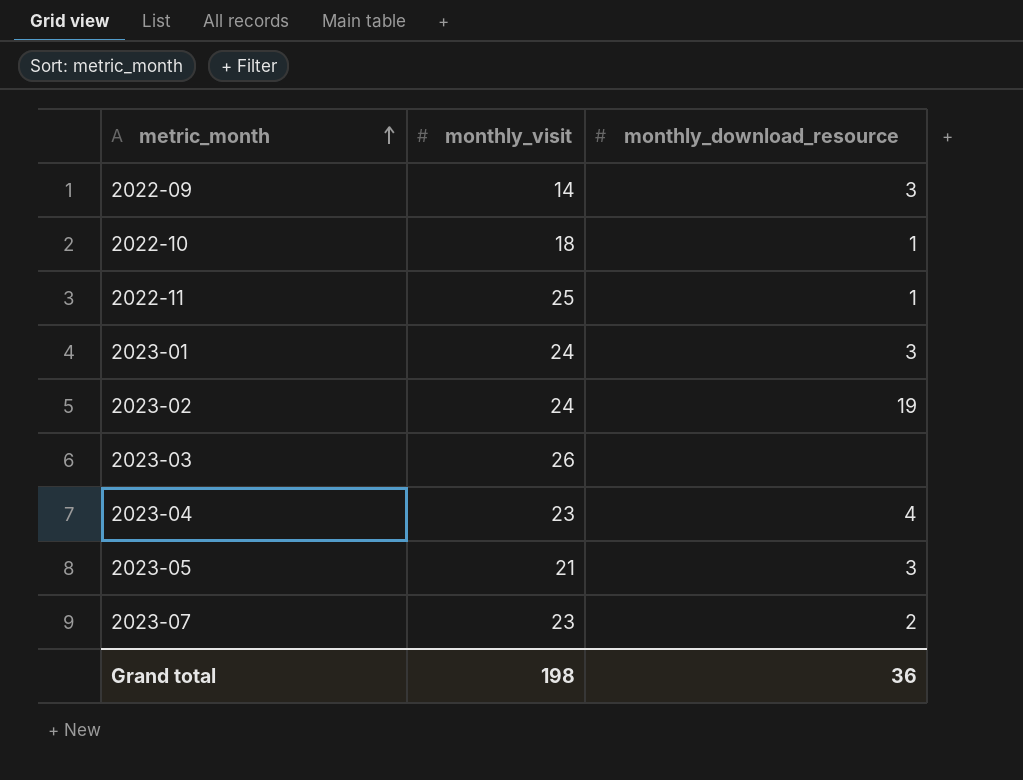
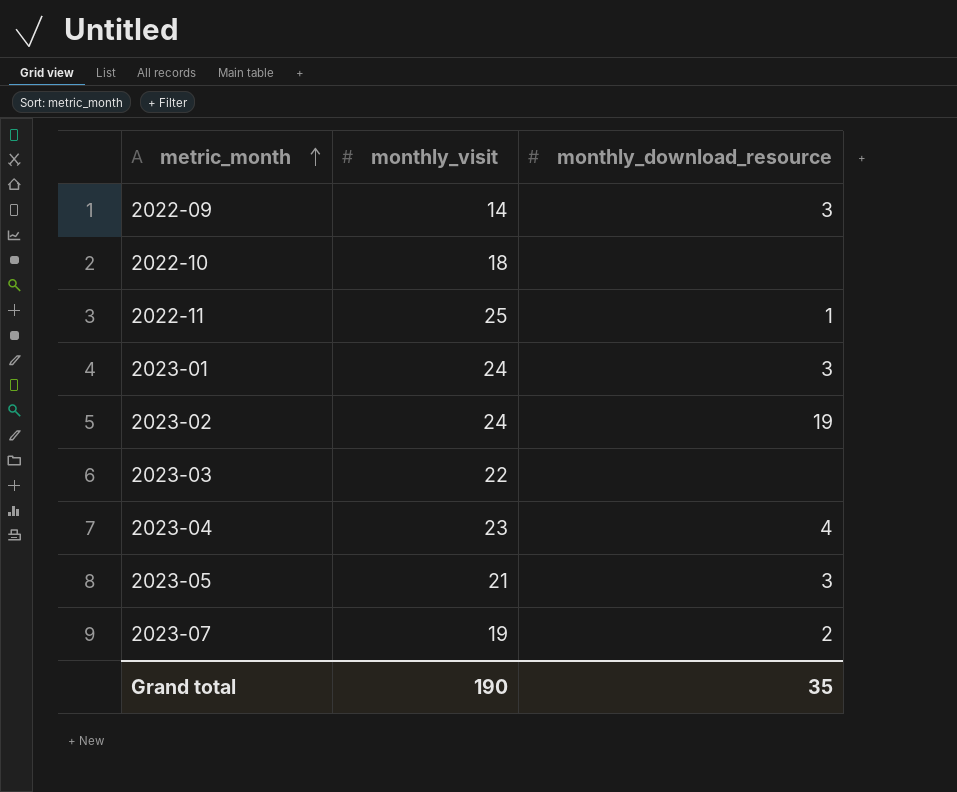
2022-10 | monthly_download_resource: 1 -> none
2023-03 | monthly_visit: 26 -> 22
2023-07 | monthly_visit: 23 -> 19
Grand total | monthly_visit: 198 -> 190
Grand total | monthly_download_resource: 36 -> 35

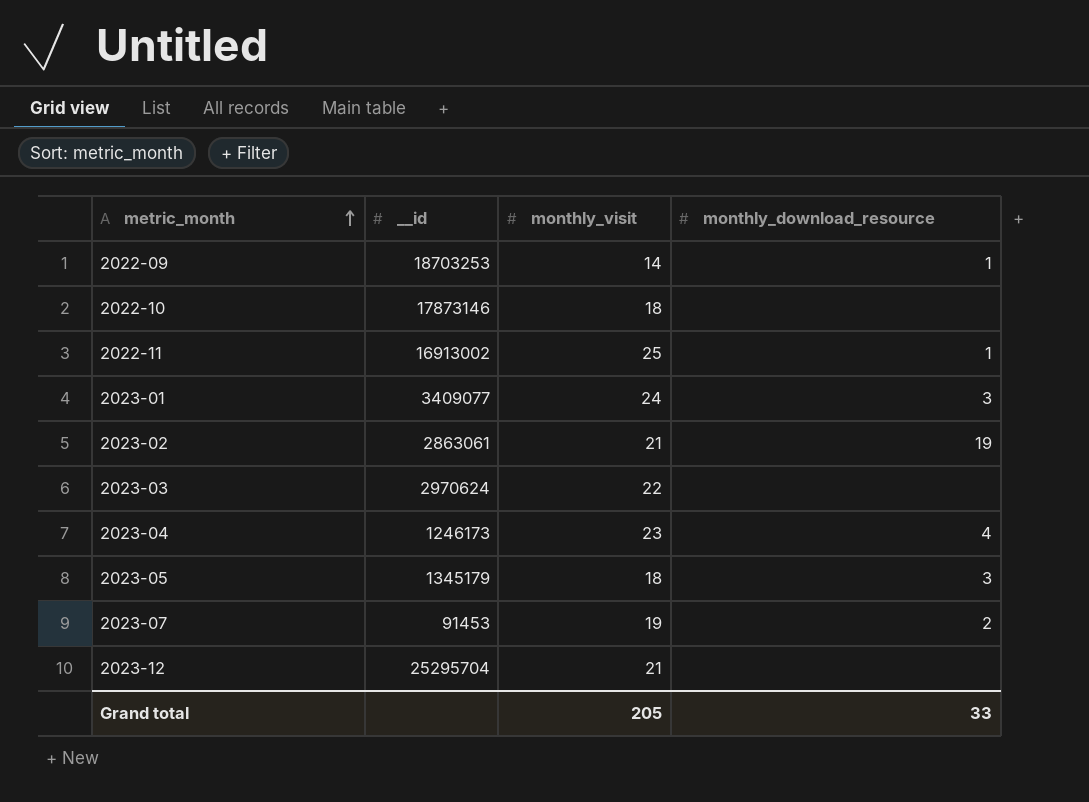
column __id | position: none -> 2
2022-09 | monthly_download_resource: 3 -> 1
2023-02 | monthly_visit: 24 -> 21
2023-05 | monthly_visit: 21 -> 18
row 2023-12: none -> 25295704 | 21 | none
Grand total | monthly_visit: 190 -> 205
Grand total | monthly_download_resource: 35 -> 33

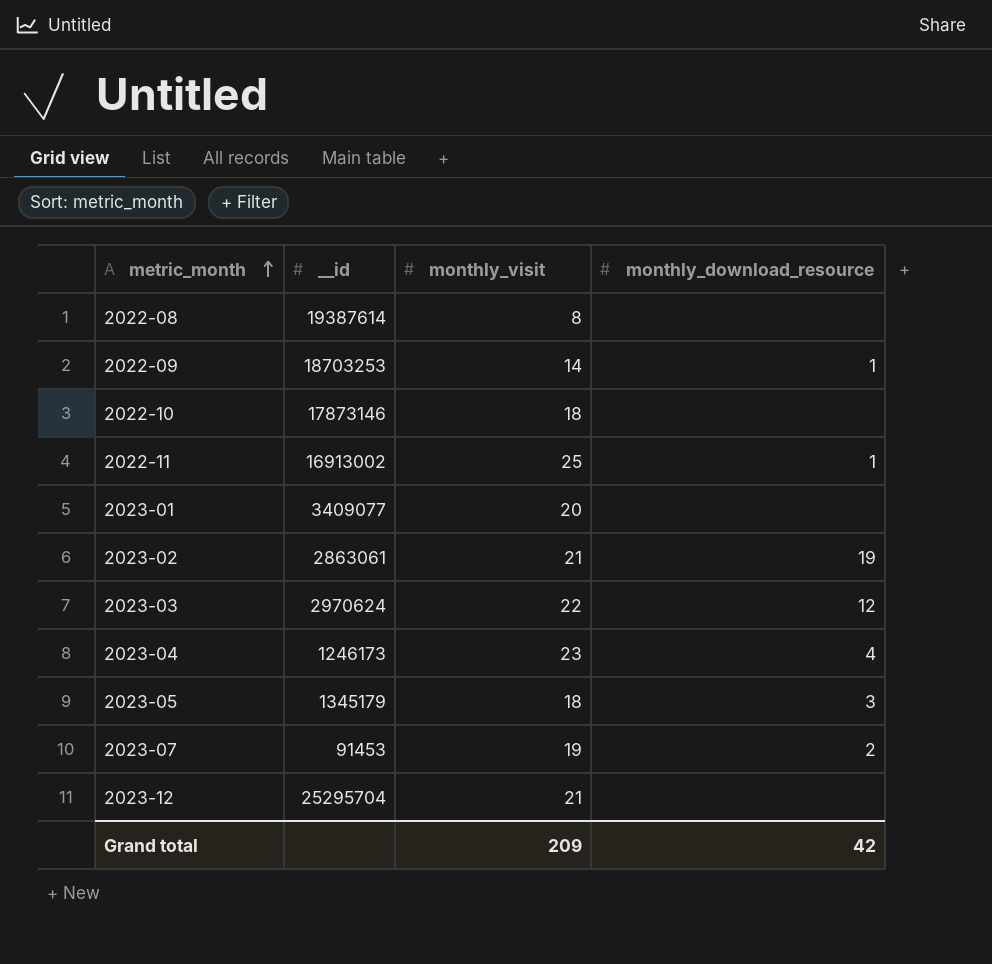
row 2022-08: none -> 19387614 | 8 | none
2023-01 | monthly_visit: 24 -> 20
2023-01 | monthly_download_resource: 3 -> none
2023-03 | monthly_download_resource: none -> 12
Grand total | monthly_visit: 205 -> 209
Grand total | monthly_download_resource: 33 -> 42

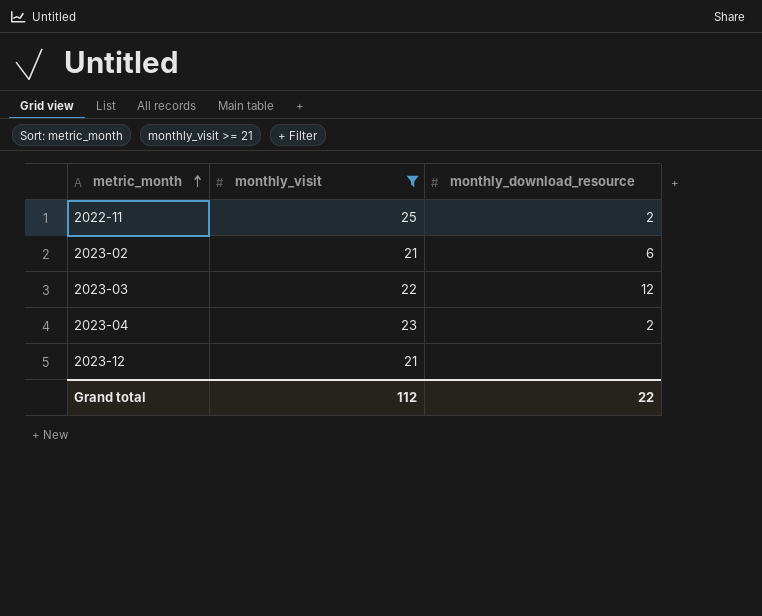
filter: none -> monthly_visit >= 21
column __id | position: 2 -> none
2022-11 | monthly_download_resource: 1 -> 2
2023-02 | monthly_download_resource: 19 -> 6
2023-04 | monthly_download_resource: 4 -> 2
Grand total | monthly_visit: 209 -> 112
Grand total | monthly_download_resource: 42 -> 22

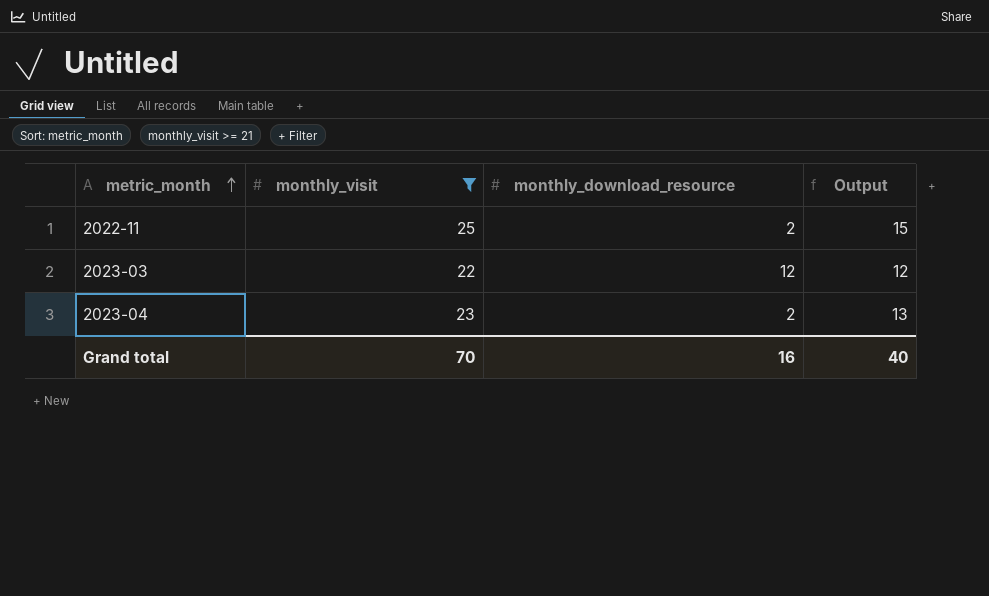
column Output | formula: none -> [monthly_visit] - 10
row 2023-02: 21 | 6 -> none
row 2023-12: 21 | none -> none
Grand total | monthly_visit: 112 -> 70
Grand total | monthly_download_resource: 22 -> 16

